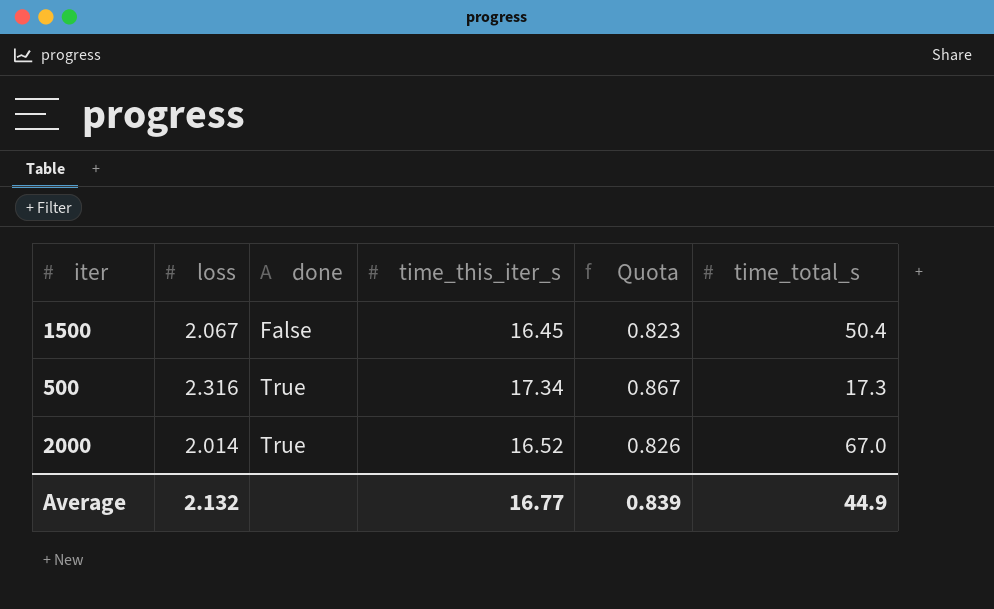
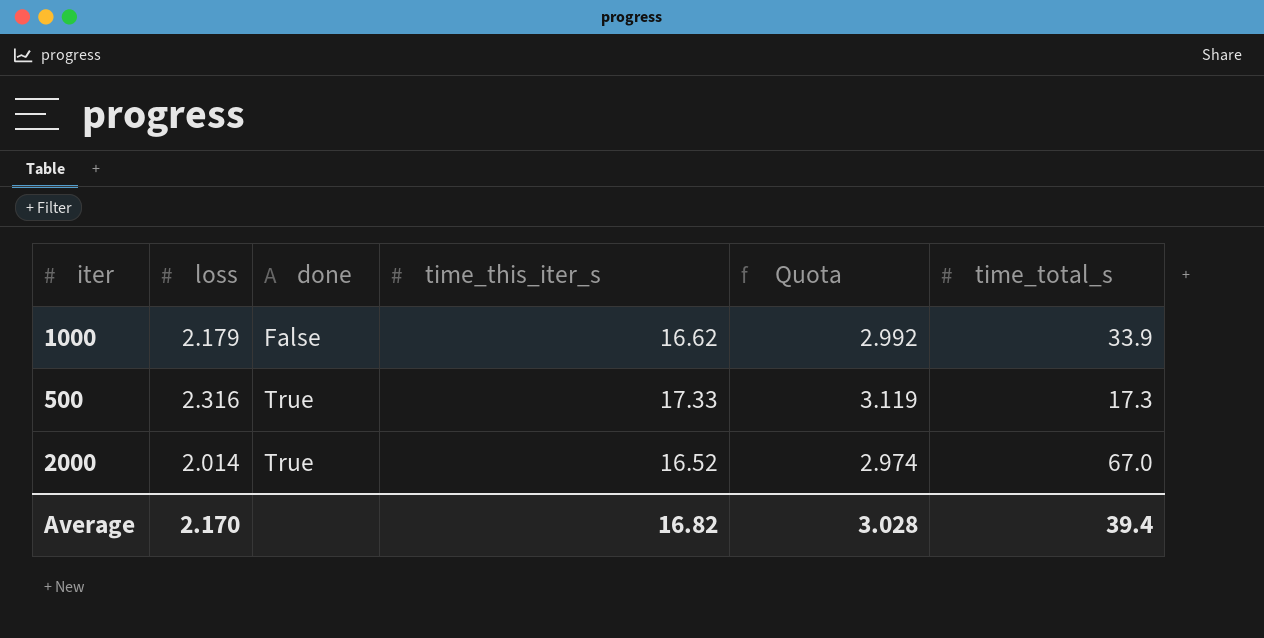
column Quota | formula: [time_this_iter_s] * 0.05 -> [time_this_iter_s] * 0.18
row 1500: 2.067 | False | 16.45 | 0.823 | 50.4 -> none
row 1000: none -> 2.179 | False | 16.62 | 2.992 | 33.9
500 | time_this_iter_s: 17.34 -> 17.33
Average | loss: 2.132 -> 2.170
Average | time_this_iter_s: 16.77 -> 16.82
Average | Quota: 0.839 -> 3.028
Average | time_total_s: 44.9 -> 39.4

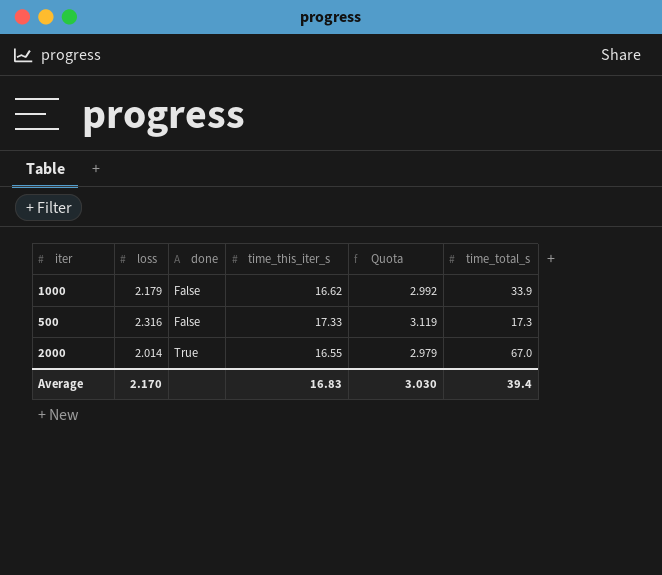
500 | done: True -> False
2000 | time_this_iter_s: 16.52 -> 16.55
2000 | Quota: 2.974 -> 2.979
Average | time_this_iter_s: 16.82 -> 16.83
Average | Quota: 3.028 -> 3.030

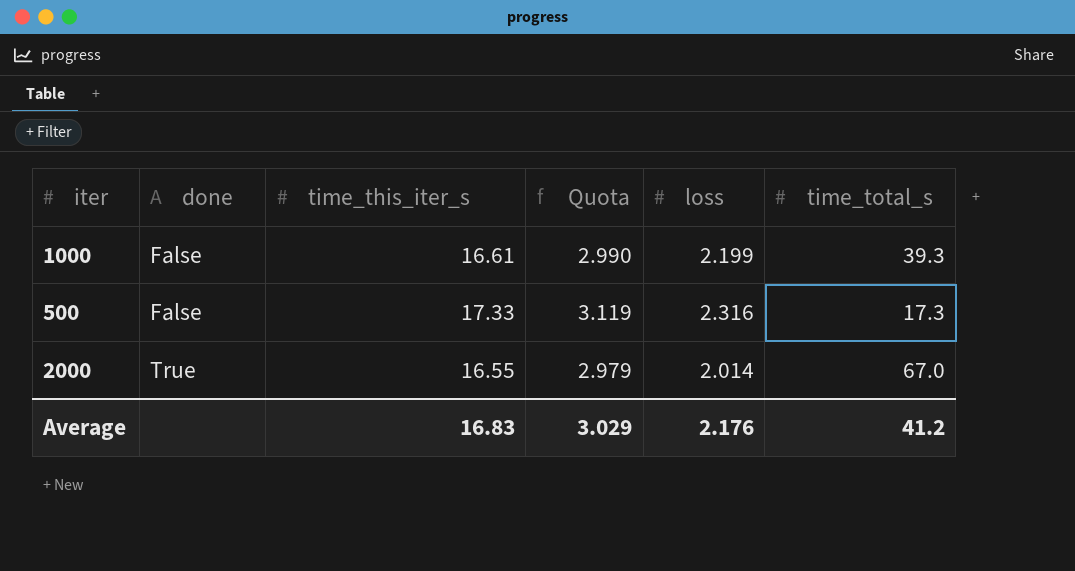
column loss | position: 2 -> 5
1000 | time_this_iter_s: 16.62 -> 16.61
1000 | Quota: 2.992 -> 2.990
1000 | loss: 2.179 -> 2.199
1000 | time_total_s: 33.9 -> 39.3
Average | Quota: 3.030 -> 3.029
Average | loss: 2.170 -> 2.176
Average | time_total_s: 39.4 -> 41.2

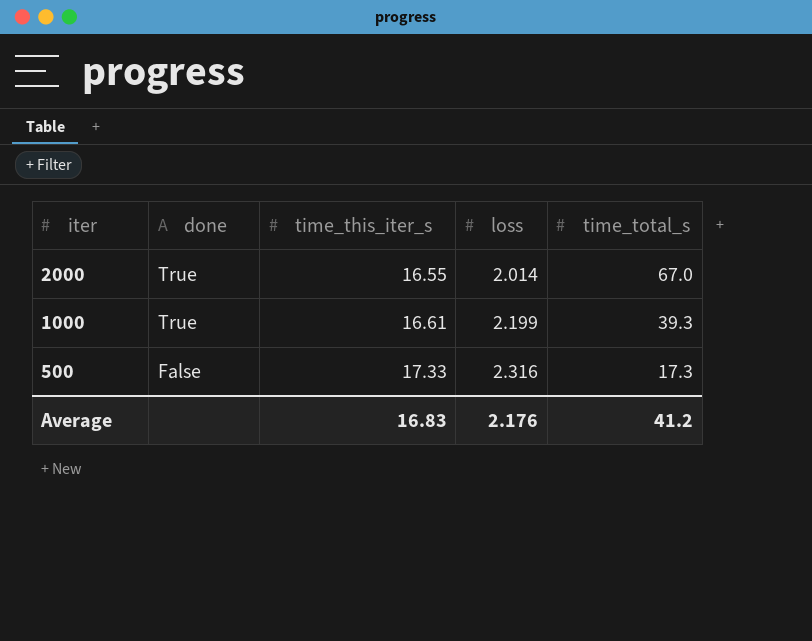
row order: done ascending -> iter descending
column Quota | formula: [time_this_iter_s] * 0.18 -> none
1000 | done: False -> True

